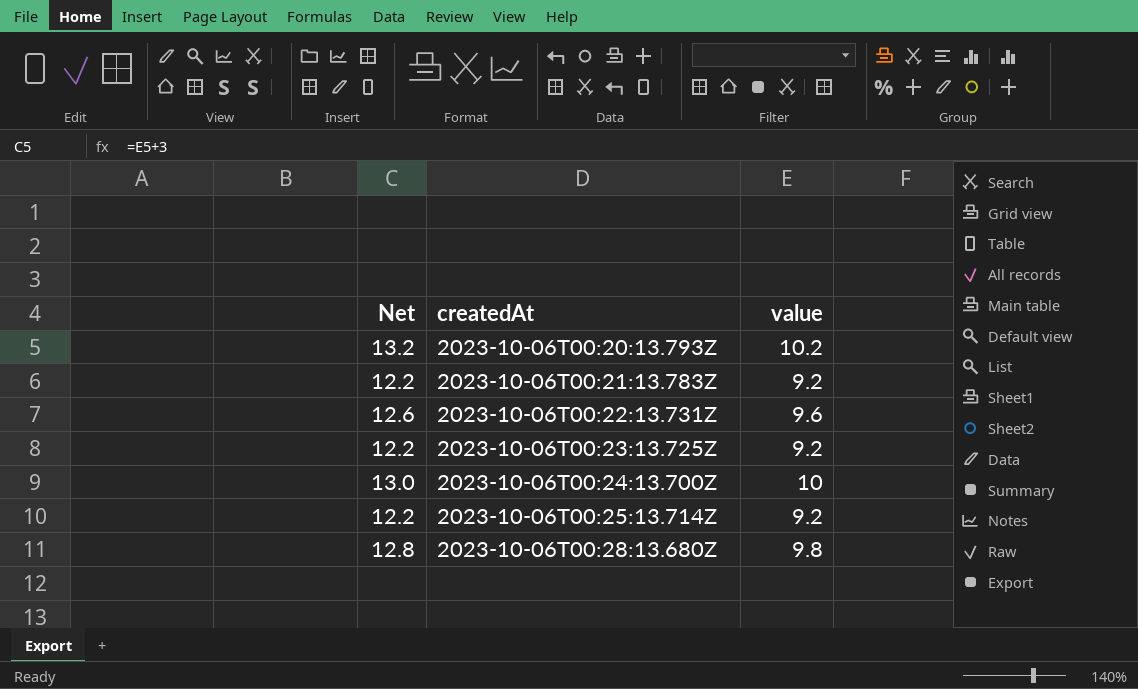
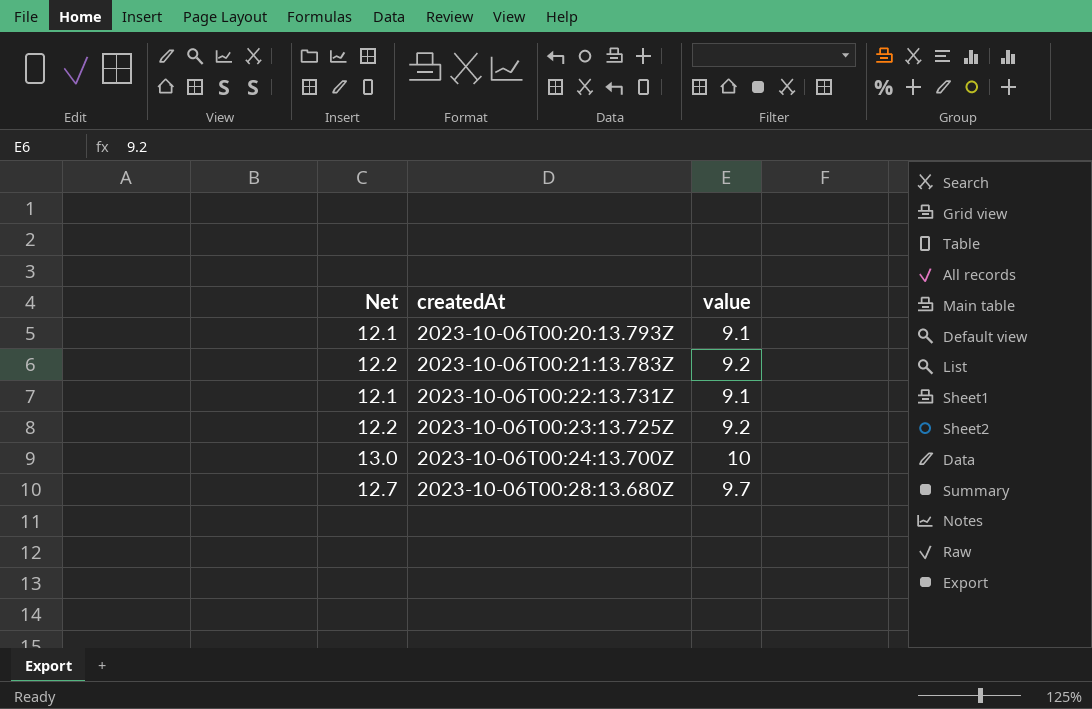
row 2023-10-06T00:25:13.714Z: 12.2 | 9.2 -> none
2023-10-06T00:20:13.793Z | Net: 13.2 -> 12.1
2023-10-06T00:20:13.793Z | value: 10.2 -> 9.1
2023-10-06T00:22:13.731Z | Net: 12.6 -> 12.1
2023-10-06T00:22:13.731Z | value: 9.6 -> 9.1
2023-10-06T00:28:13.680Z | Net: 12.8 -> 12.7
2023-10-06T00:28:13.680Z | value: 9.8 -> 9.7

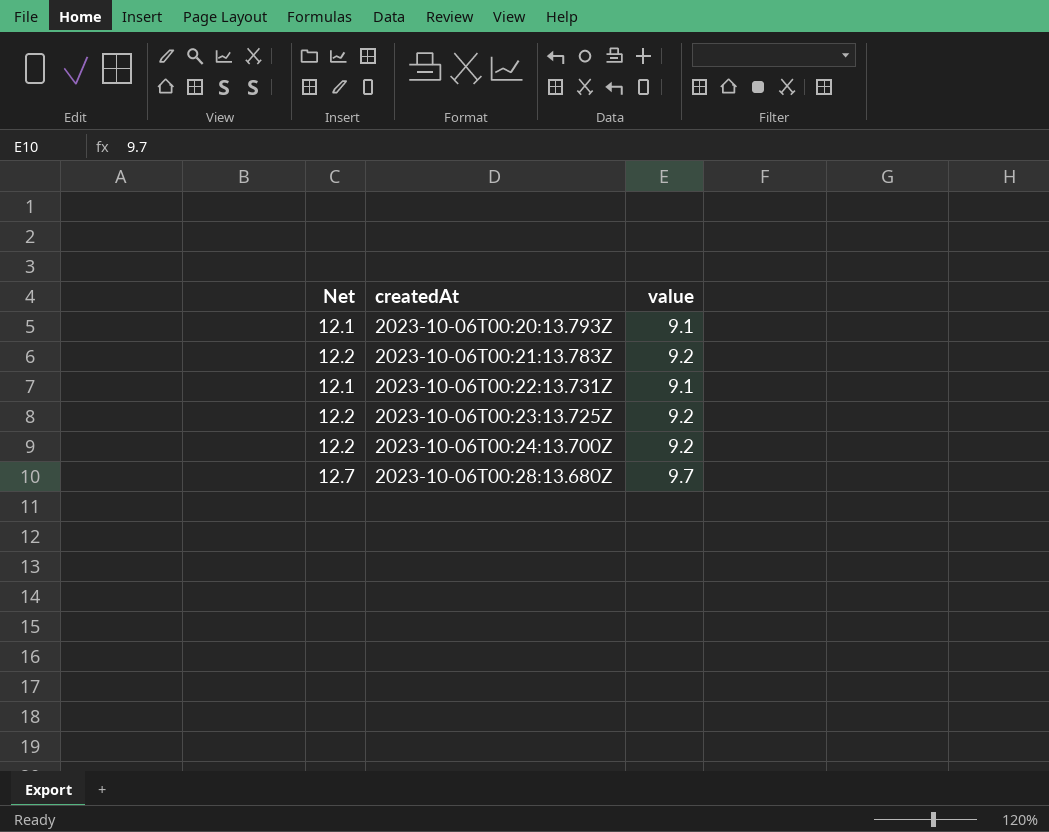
2023-10-06T00:24:13.700Z | Net: 13.0 -> 12.2
2023-10-06T00:24:13.700Z | value: 10 -> 9.2

